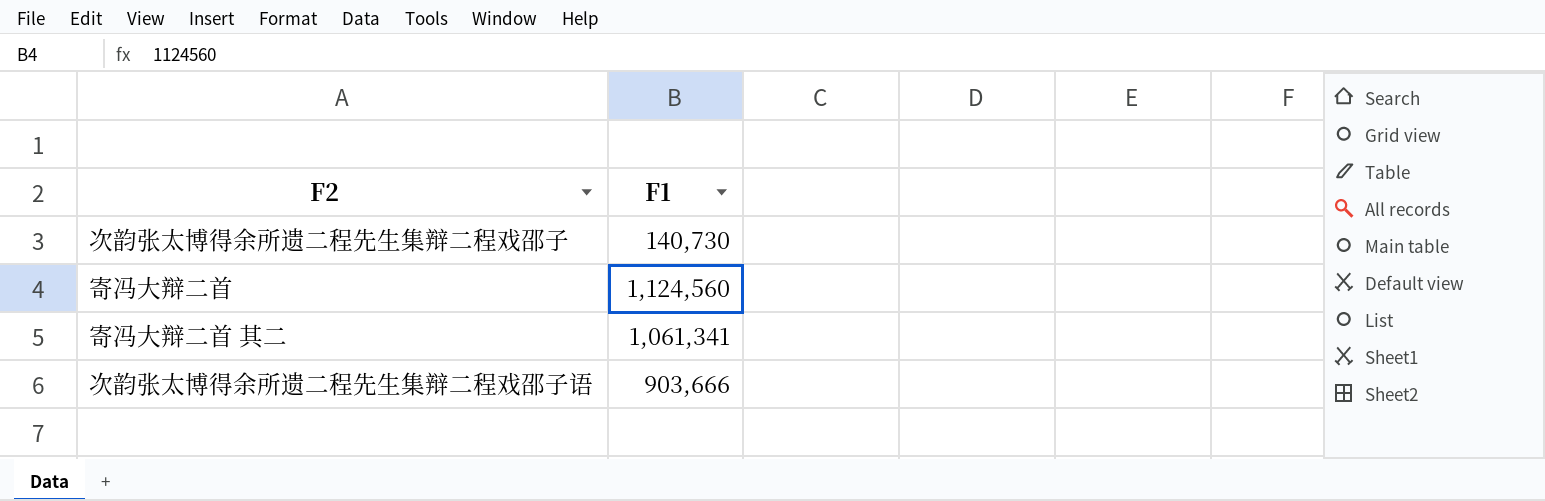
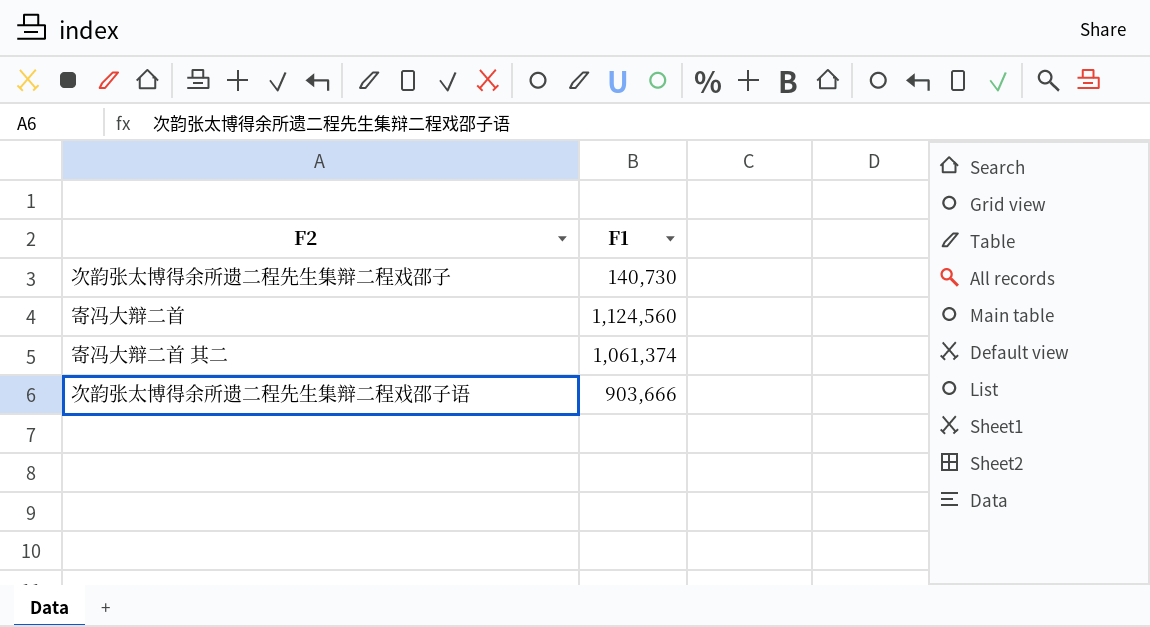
寄冯大辩二首 其二 | F1: 1,061,341 -> 1,061,374

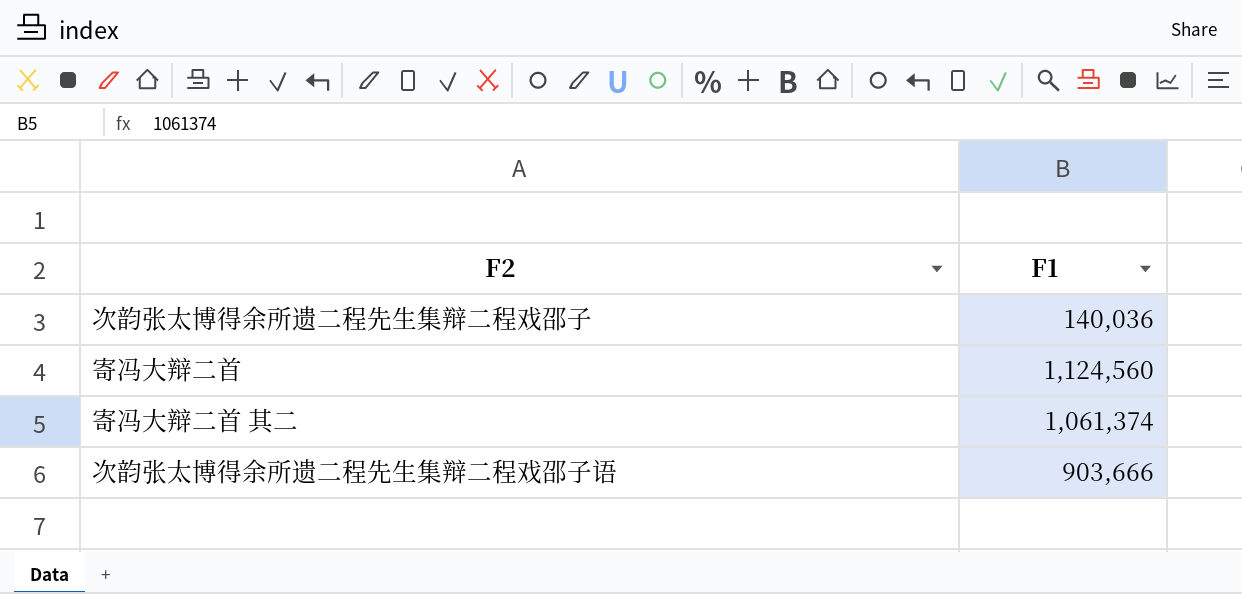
次韵张太博得余所遗二程先生集辩二程戏邵子 | F1: 140,730 -> 140,036

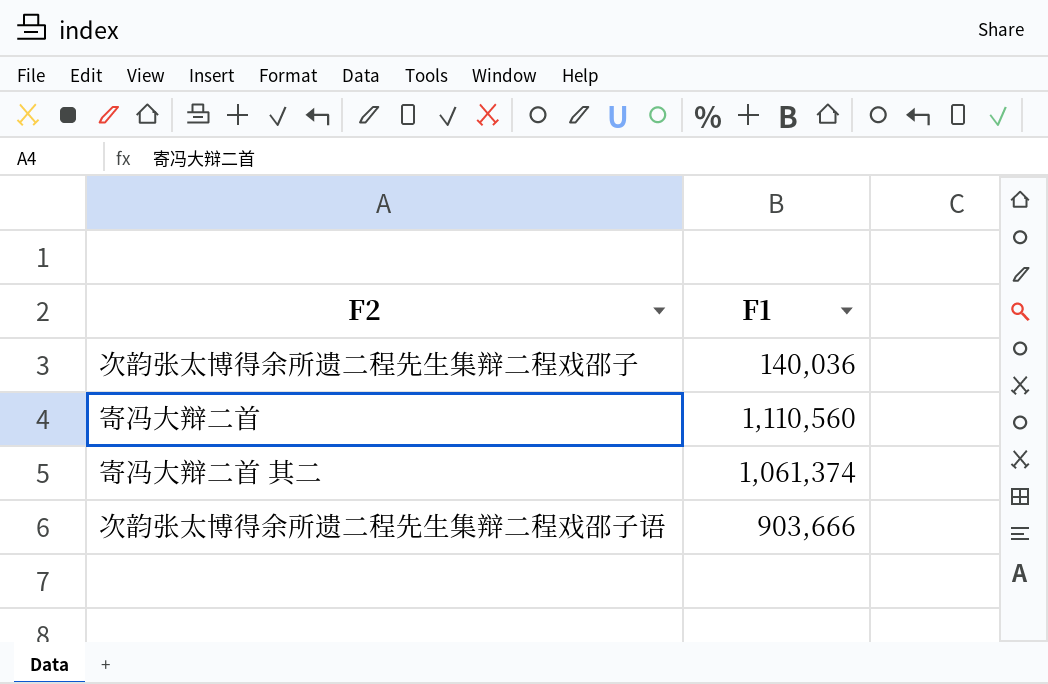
寄冯大辩二首 | F1: 1,124,560 -> 1,110,560

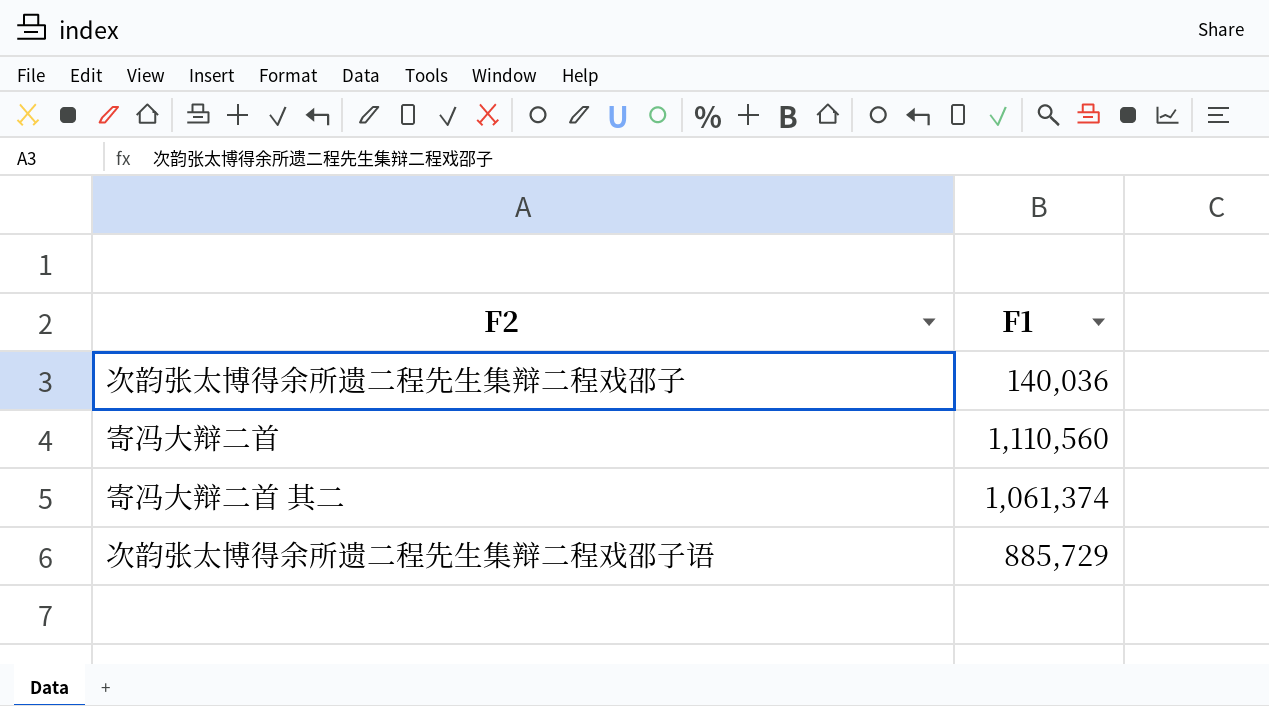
次韵张太博得余所遗二程先生集辩二程戏邵子语 | F1: 903,666 -> 885,729

